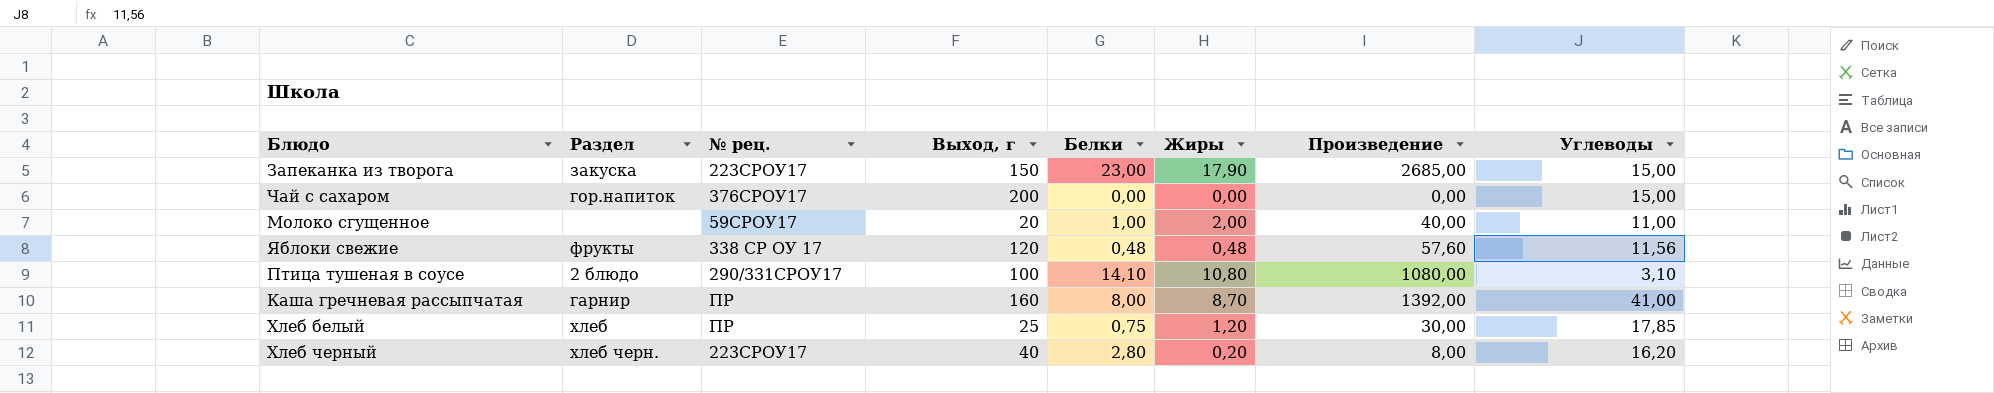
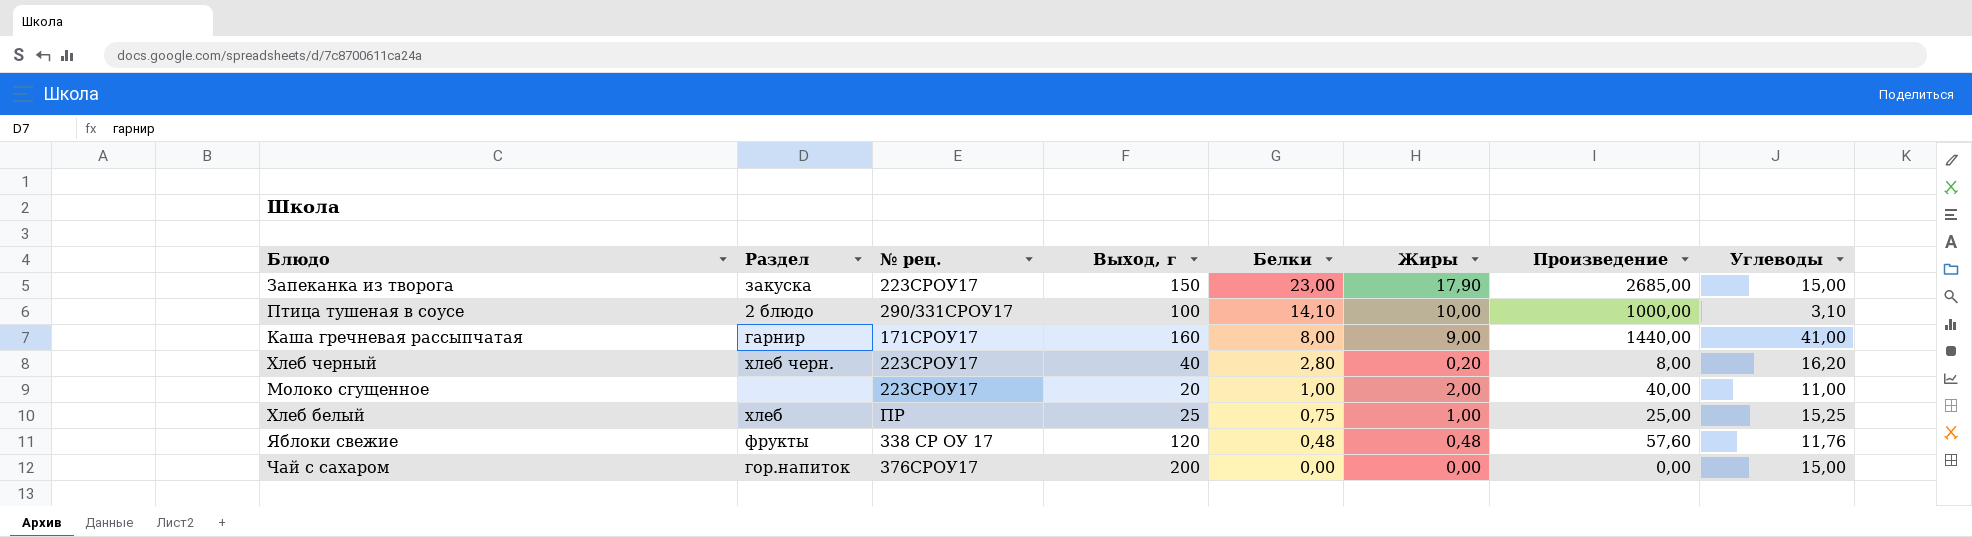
row order: none -> Белки descending
Птица тушеная в соусе | Жиры: 10,80 -> 10,00
Птица тушеная в соусе | Произведение: 1080,00 -> 1000,00
Каша гречневая рассыпчатая | № рец.: ПР -> 171СРОУ17
Каша гречневая рассыпчатая | Жиры: 8,70 -> 9,00
Каша гречневая рассыпчатая | Произведение: 1392,00 -> 1440,00
Молоко сгущенное | № рец.: 59СРОУ17 -> 223СРОУ17
Хлеб белый | Жиры: 1,20 -> 1,00
Хлеб белый | Произведение: 30,00 -> 25,00
Хлеб белый | Углеводы: 17,85 -> 15,25
Яблоки свежие | Углеводы: 11,56 -> 11,76

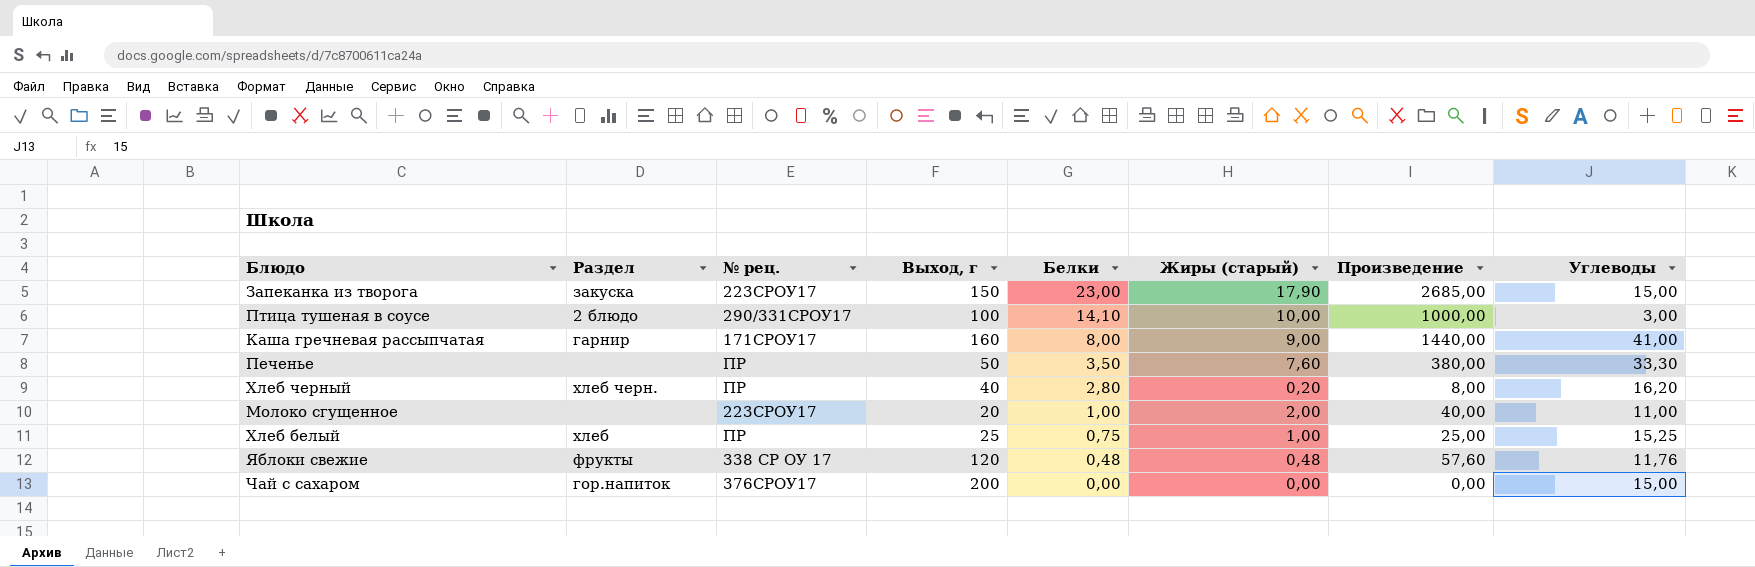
column name: Жиры -> Жиры (старый)
Птица тушеная в соусе | Углеводы: 3,10 -> 3,00
row Печенье: none -> none | ПР | 50 | 3,50 | 7,60 | 380,00 | 33,30
Хлеб черный | № рец.: 223СРОУ17 -> ПР

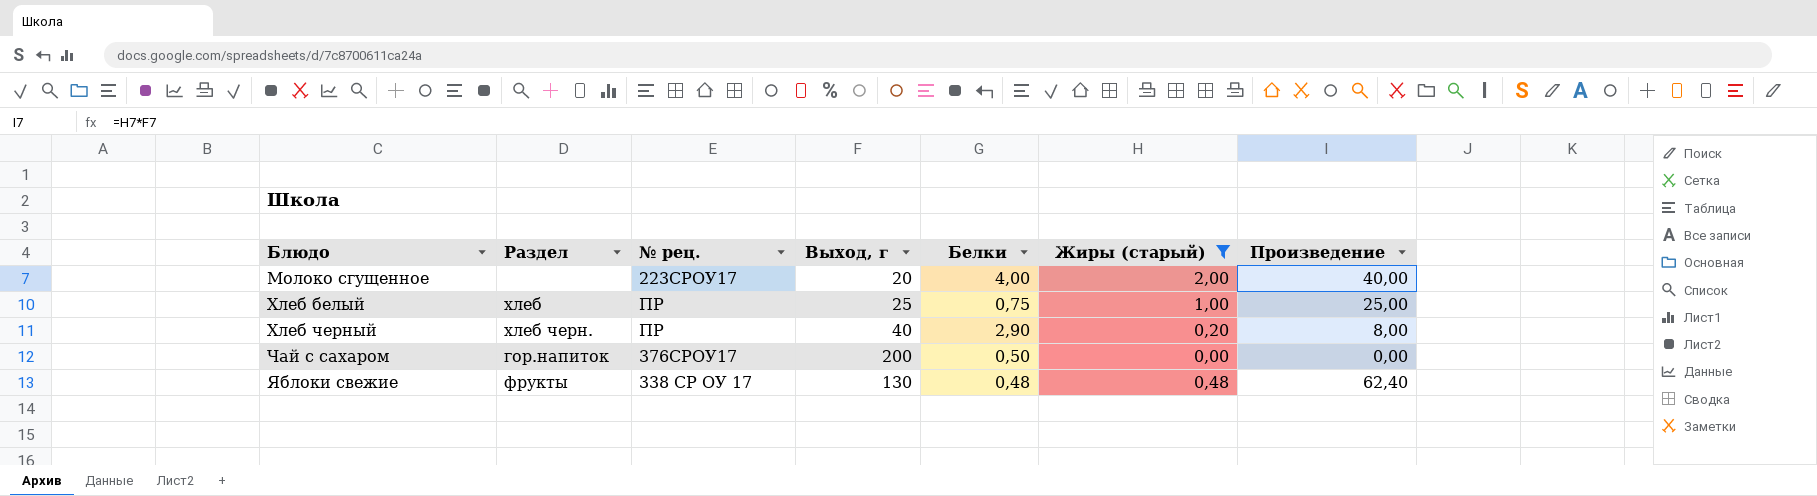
filter: none -> Жиры (старый) <= 2,00
row order: Белки descending -> Блюдо ascending
column Углеводы | position: 8 -> none
Молоко сгущенное | Белки: 1,00 -> 4,00
Хлеб черный | Белки: 2,80 -> 2,90
Чай с сахаром | Белки: 0,00 -> 0,50
Яблоки свежие | Выход, г: 120 -> 130
Яблоки свежие | Произведение: 57,60 -> 62,40

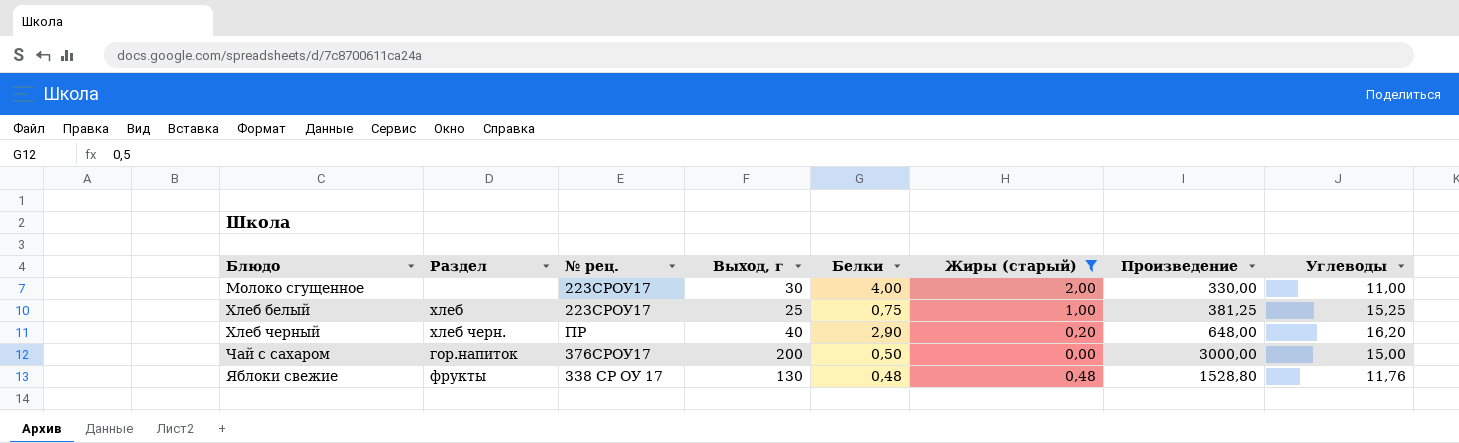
column Произведение | formula: [Выход, г] * [Жиры (старый)] -> [Выход, г] * [Углеводы]
column Углеводы | position: none -> 8
Молоко сгущенное | Выход, г: 20 -> 30
Хлеб белый | № рец.: ПР -> 223СРОУ17

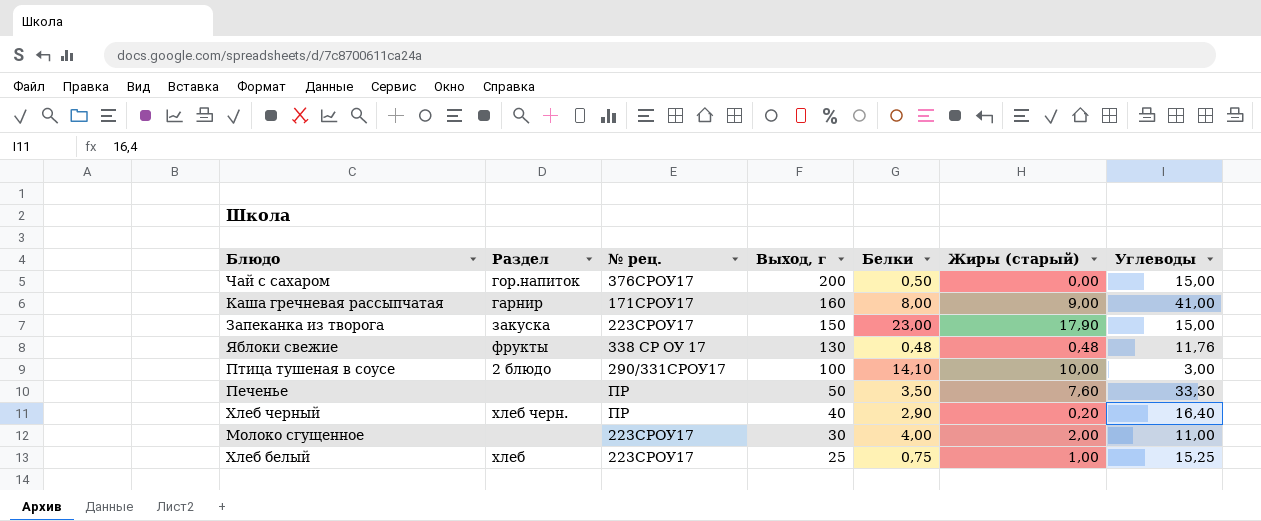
filter: Жиры (старый) <= 2,00 -> none
row order: Блюдо ascending -> Выход, г descending
column Произведение | formula: [Выход, г] * [Углеводы] -> none
Хлеб черный | Углеводы: 16,20 -> 16,40

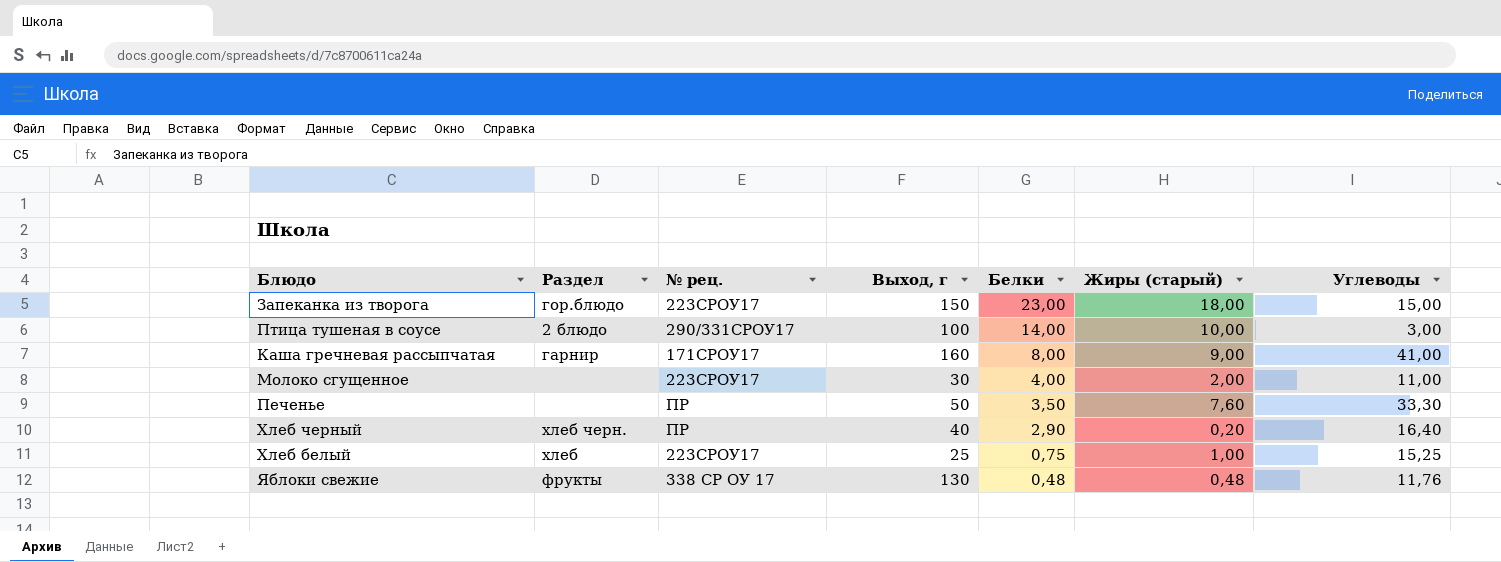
row order: Выход, г descending -> Белки descending
row Чай с сахаром: гор.напиток | 376СРОУ17 | 200 | 0,50 | 0,00 | 15,00 -> none
Запеканка из творога | Раздел: закуска -> гор.блюдо
Запеканка из творога | Жиры (старый): 17,90 -> 18,00
Птица тушеная в соусе | Белки: 14,10 -> 14,00

